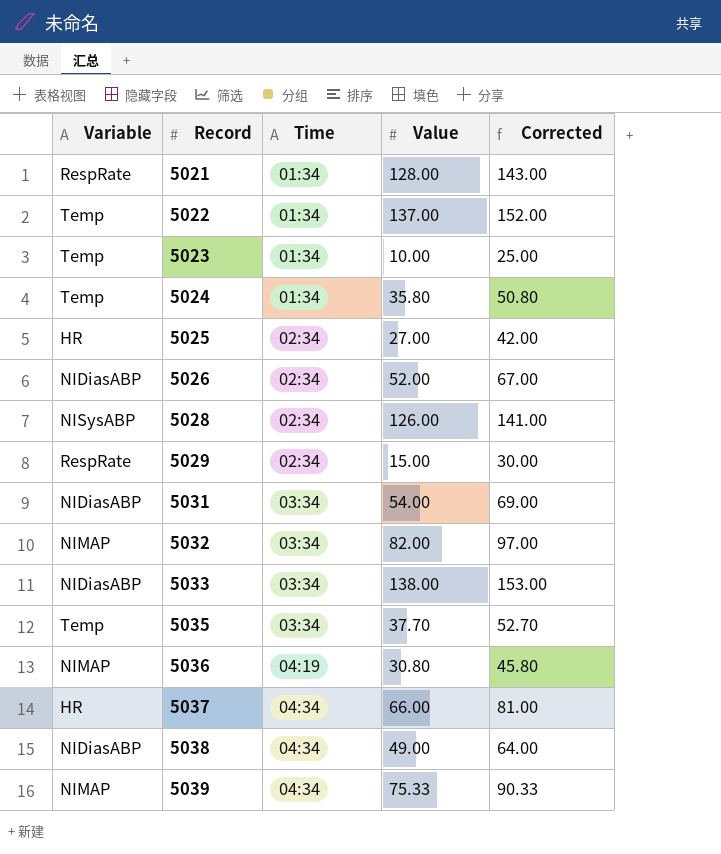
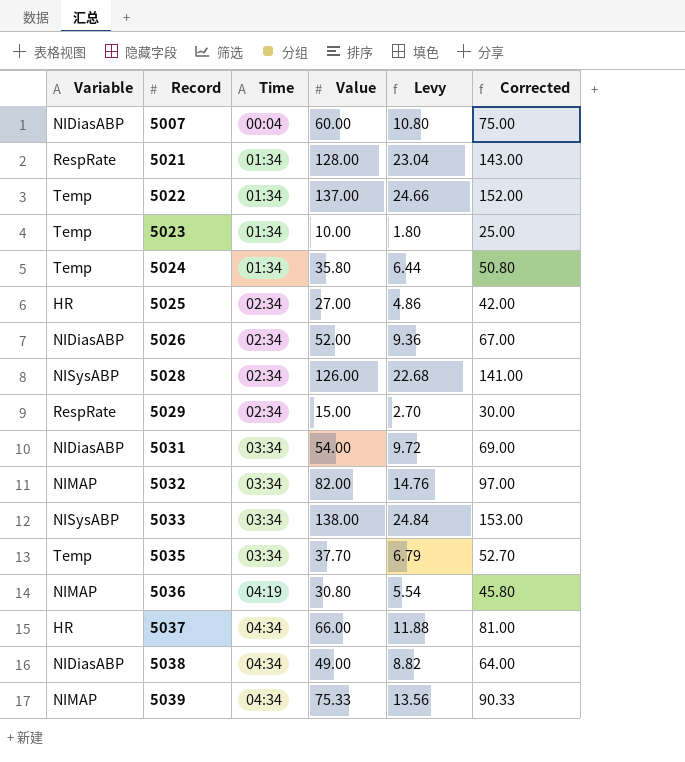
column Levy | formula: none -> [Value] * 0.18
row 5007: none -> NIDiasABP | 00:04 | 60.00 | 10.80 | 75.00
5033 | Variable: NIDiasABP -> NISysABP

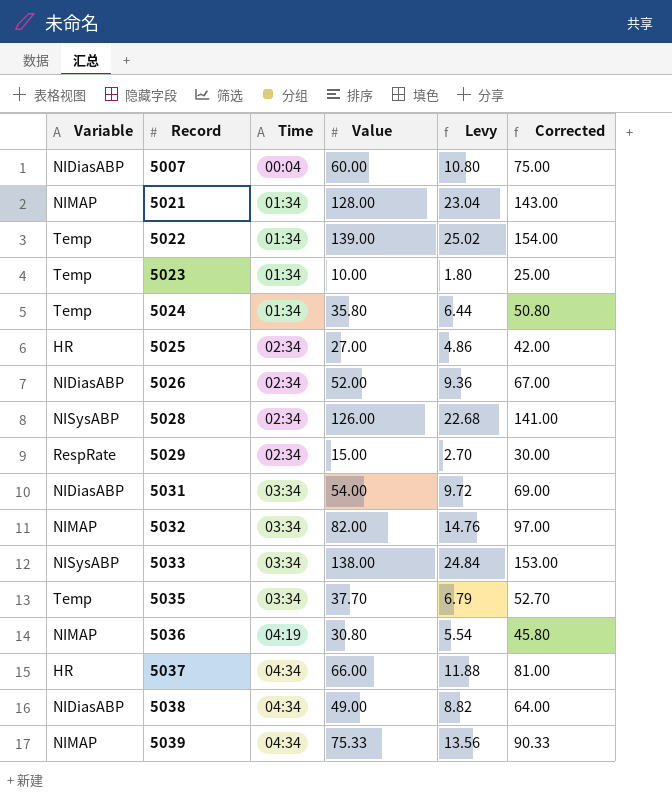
5021 | Variable: RespRate -> NIMAP
5022 | Value: 137.00 -> 139.00
5022 | Levy: 24.66 -> 25.02
5022 | Corrected: 152.00 -> 154.00

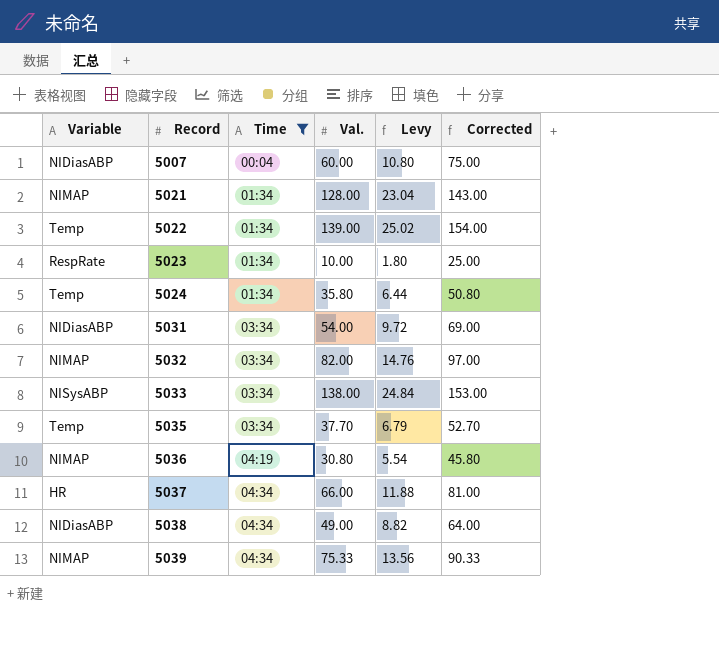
filter: none -> Time != 02:34
column name: Value -> Val.
5023 | Variable: Temp -> RespRate

